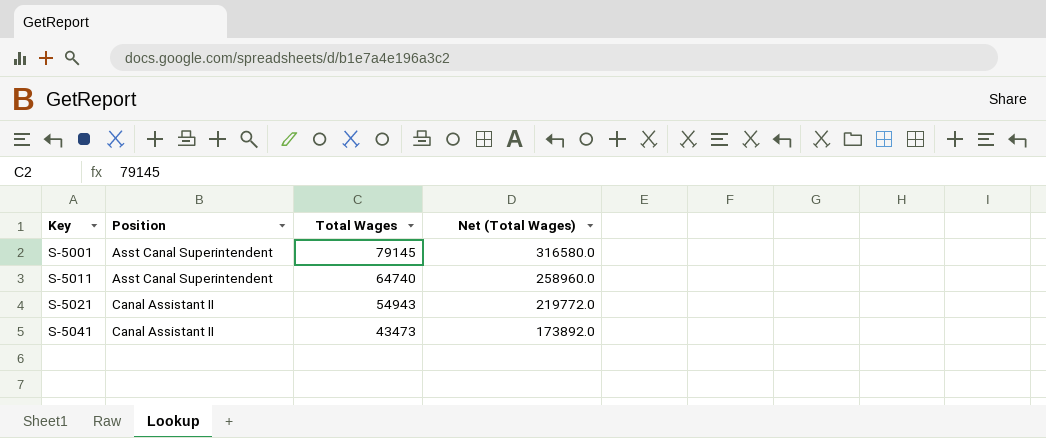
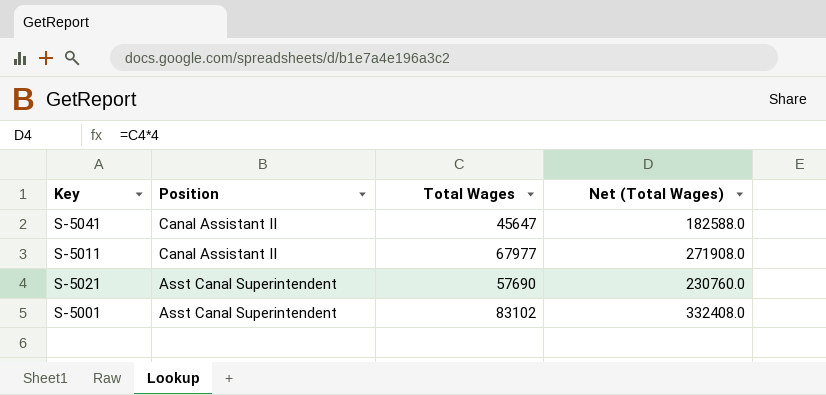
row order: Key ascending -> Position descending
S-5041 | Total Wages: 43473 -> 45647
S-5041 | Net (Total Wages): 173892.0 -> 182588.0
S-5011 | Position: Asst Canal Superintendent -> Canal Assistant II
S-5011 | Total Wages: 64740 -> 67977
S-5011 | Net (Total Wages): 258960.0 -> 271908.0
S-5021 | Position: Canal Assistant II -> Asst Canal Superintendent
S-5021 | Total Wages: 54943 -> 57690
S-5021 | Net (Total Wages): 219772.0 -> 230760.0
S-5001 | Total Wages: 79145 -> 83102
S-5001 | Net (Total Wages): 316580.0 -> 332408.0

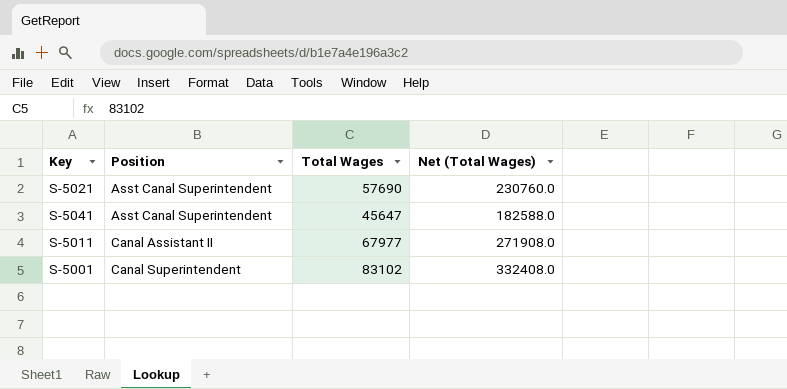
row order: Position descending -> Position ascending
S-5041 | Position: Canal Assistant II -> Asst Canal Superintendent
S-5001 | Position: Asst Canal Superintendent -> Canal Superintendent

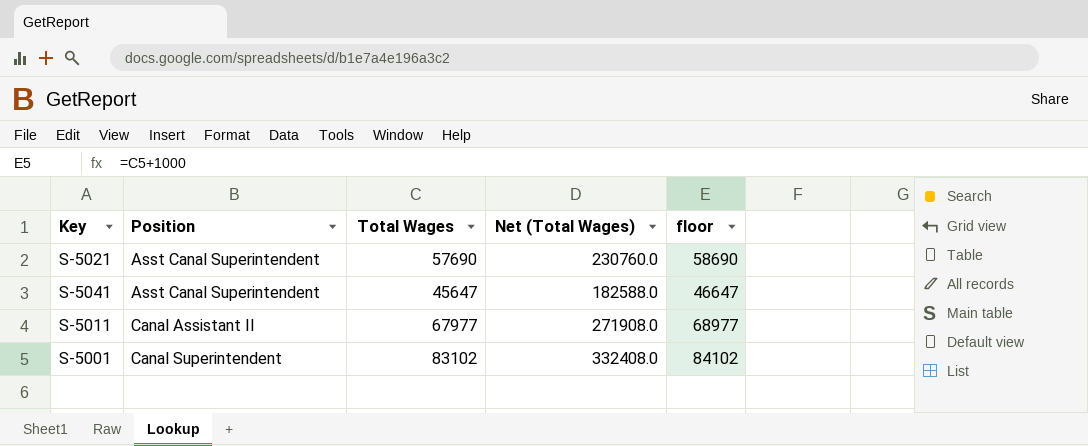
column floor | formula: none -> [Total Wages] + 1000

